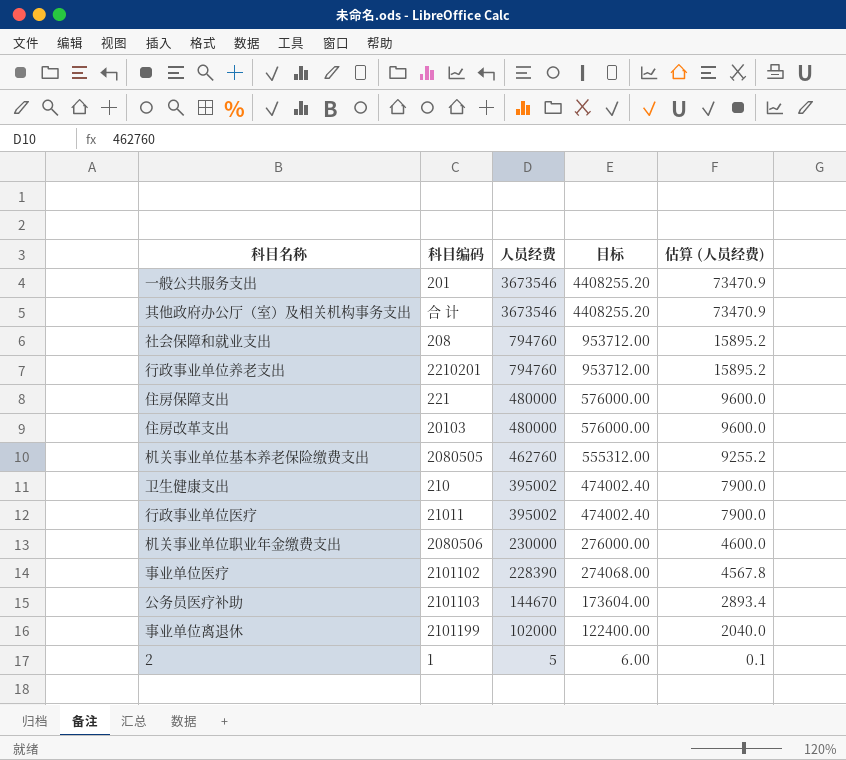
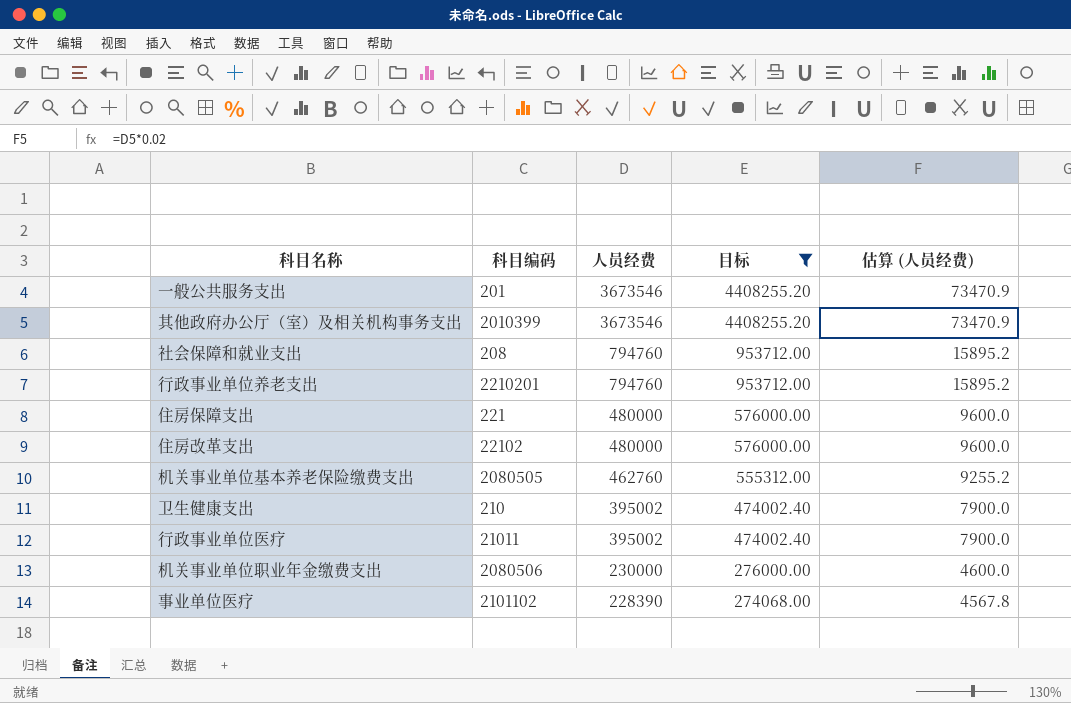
filter: none -> 目标 >= 274068.00
其他政府办公厅（室）及相关机构事务支出 | 科目编码: 合 计 -> 2010399
住房改革支出 | 科目编码: 20103 -> 22102

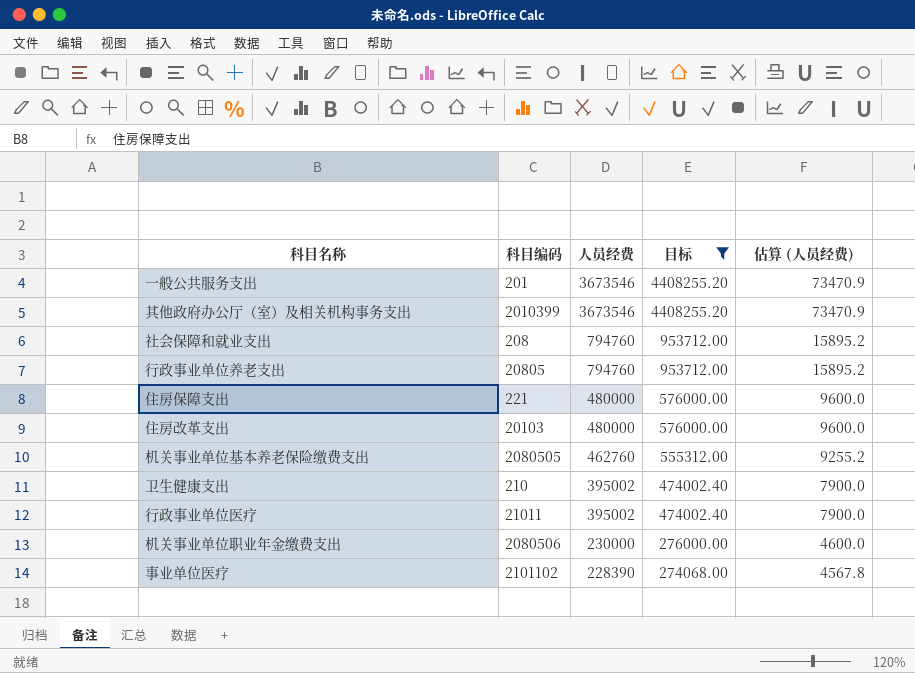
行政事业单位养老支出 | 科目编码: 2210201 -> 20805
住房改革支出 | 科目编码: 22102 -> 20103

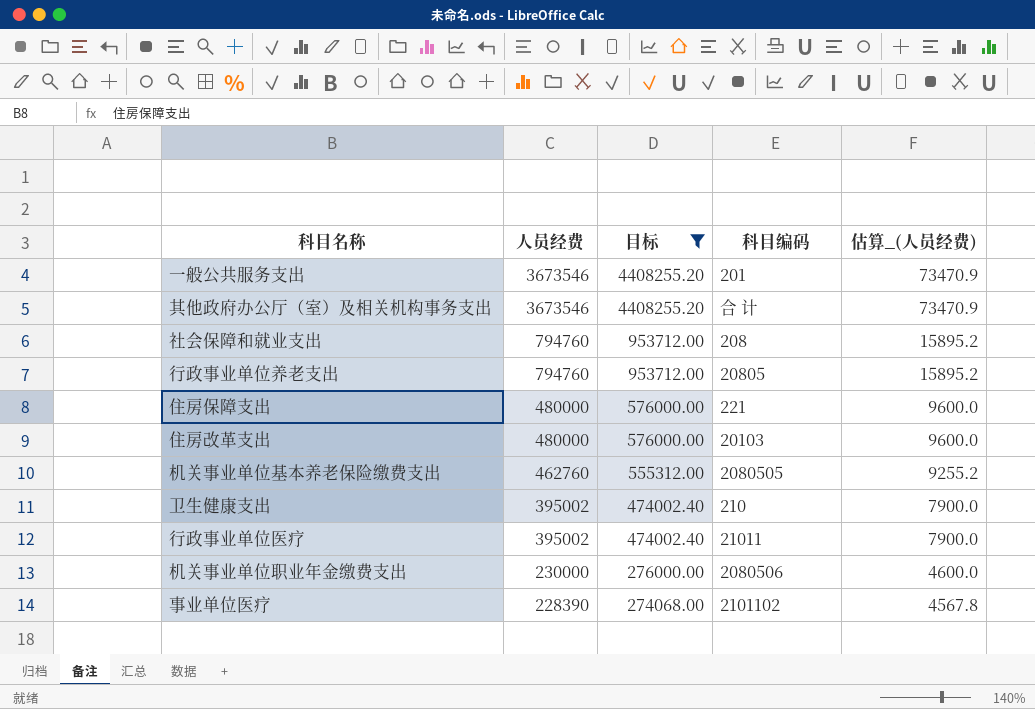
column 科目编码 | position: 2 -> 4
column name: 估算 (人员经费) -> 估算_(人员经费)
其他政府办公厅（室）及相关机构事务支出 | 科目编码: 2010399 -> 合 计

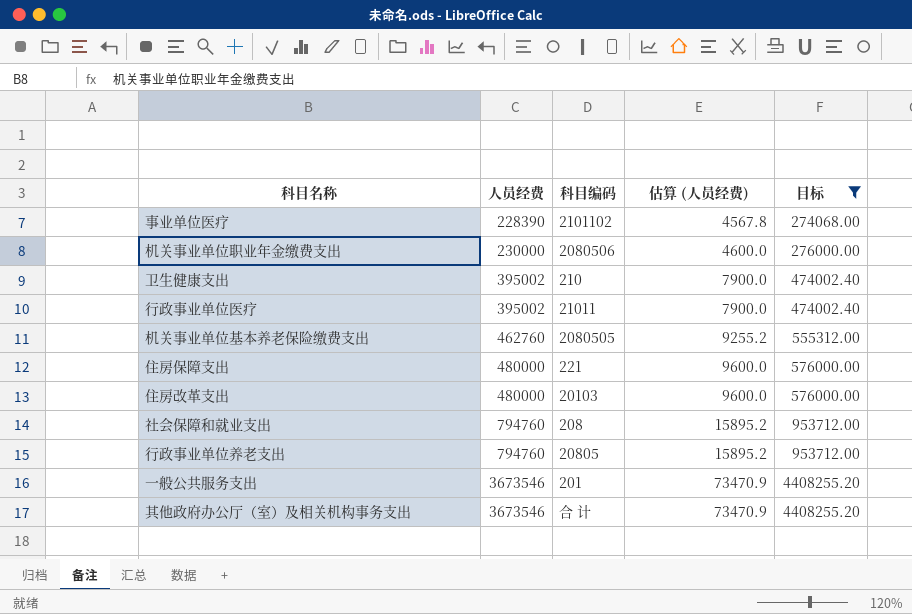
row order: 人员经费 descending -> 人员经费 ascending
column name: 估算_(人员经费) -> 估算 (人员经费)
column 目标 | position: 3 -> 5

